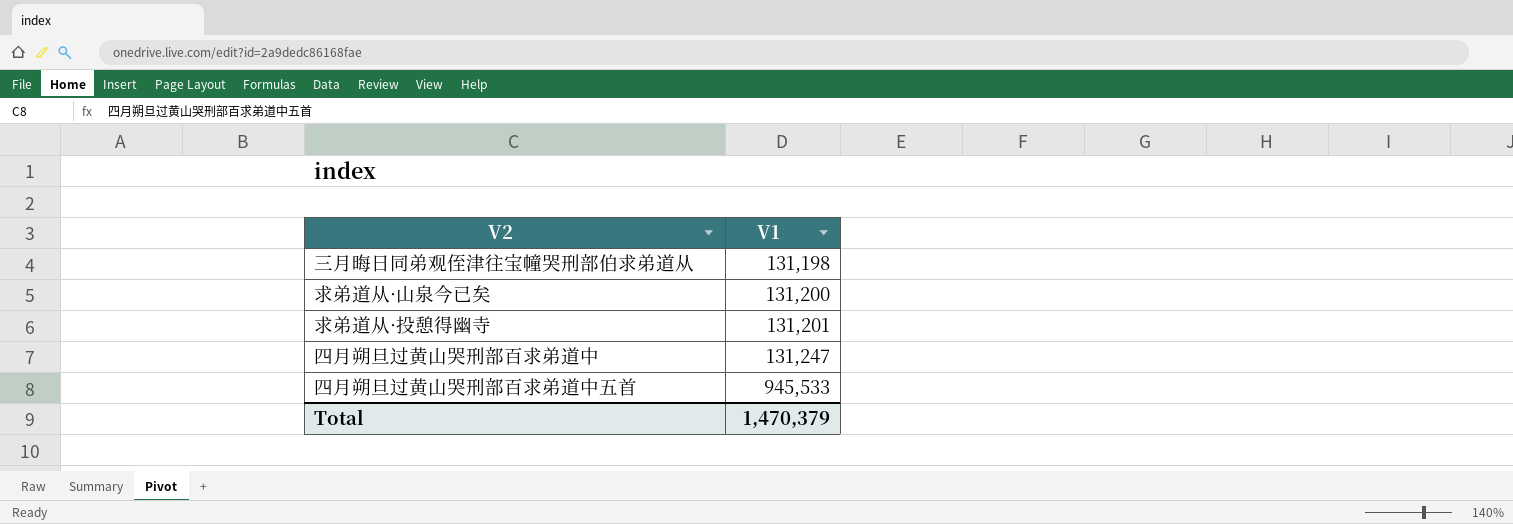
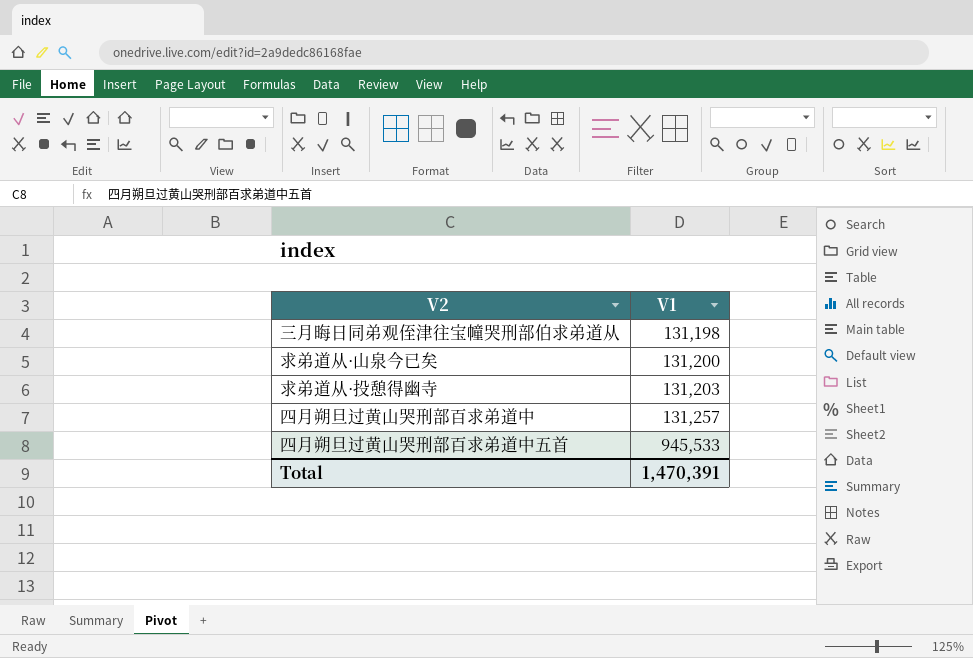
求弟道从·投憩得幽寺 | V1: 131,201 -> 131,203
四月朔旦过黄山哭刑部百求弟道中 | V1: 131,247 -> 131,257
Total | V1: 1,470,379 -> 1,470,391

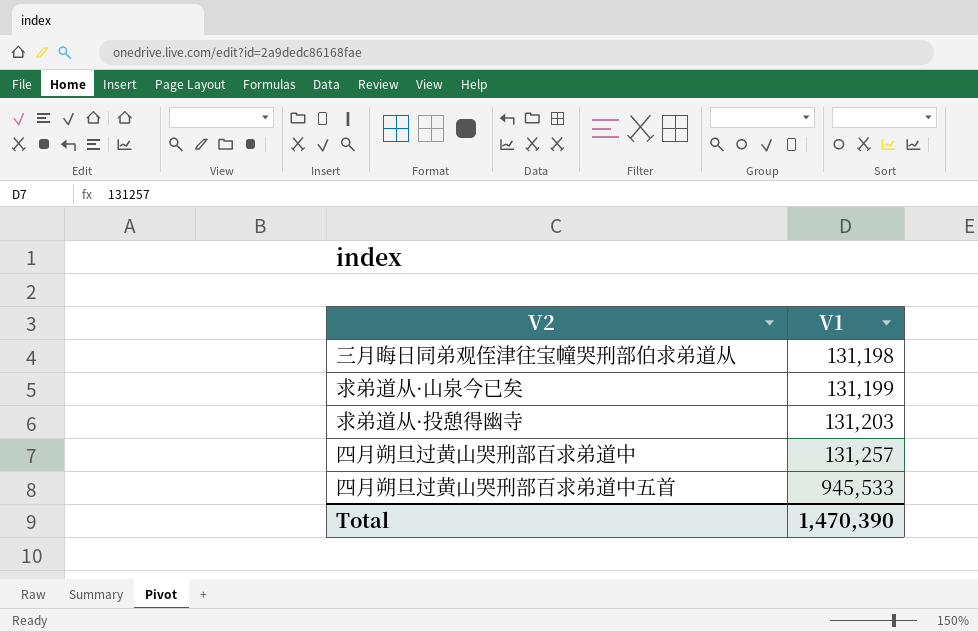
求弟道从·山泉今已矣 | V1: 131,200 -> 131,199
Total | V1: 1,470,391 -> 1,470,390

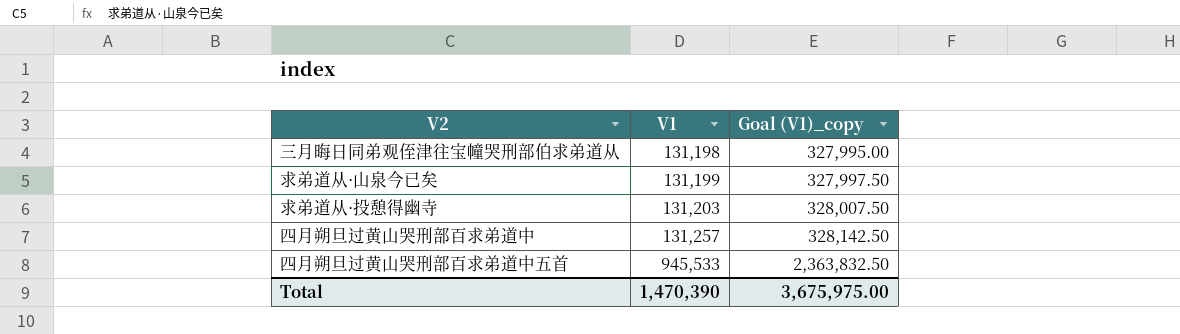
column Goal (V1)_copy | formula: none -> [V1] * 2.5

